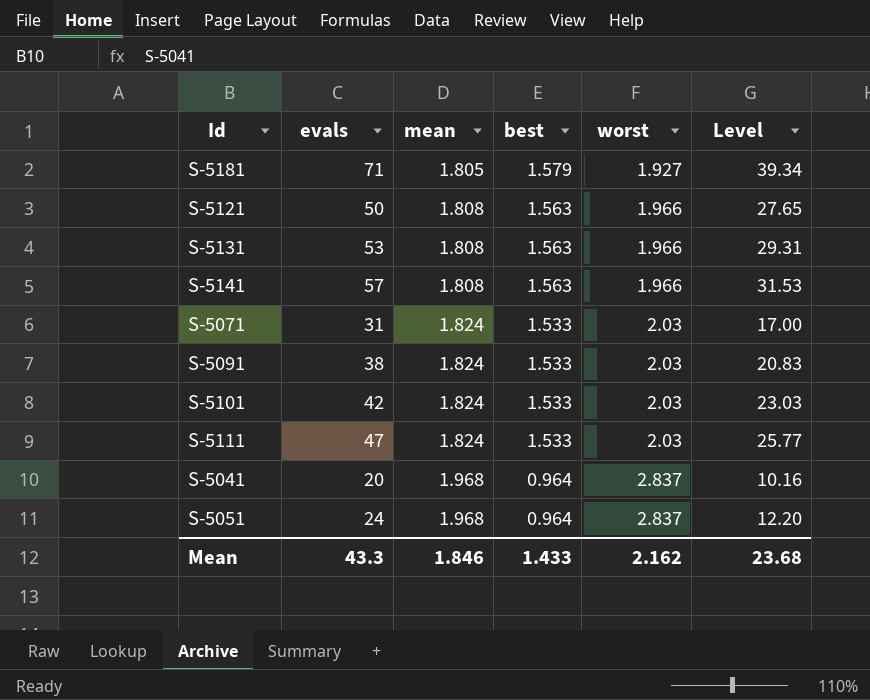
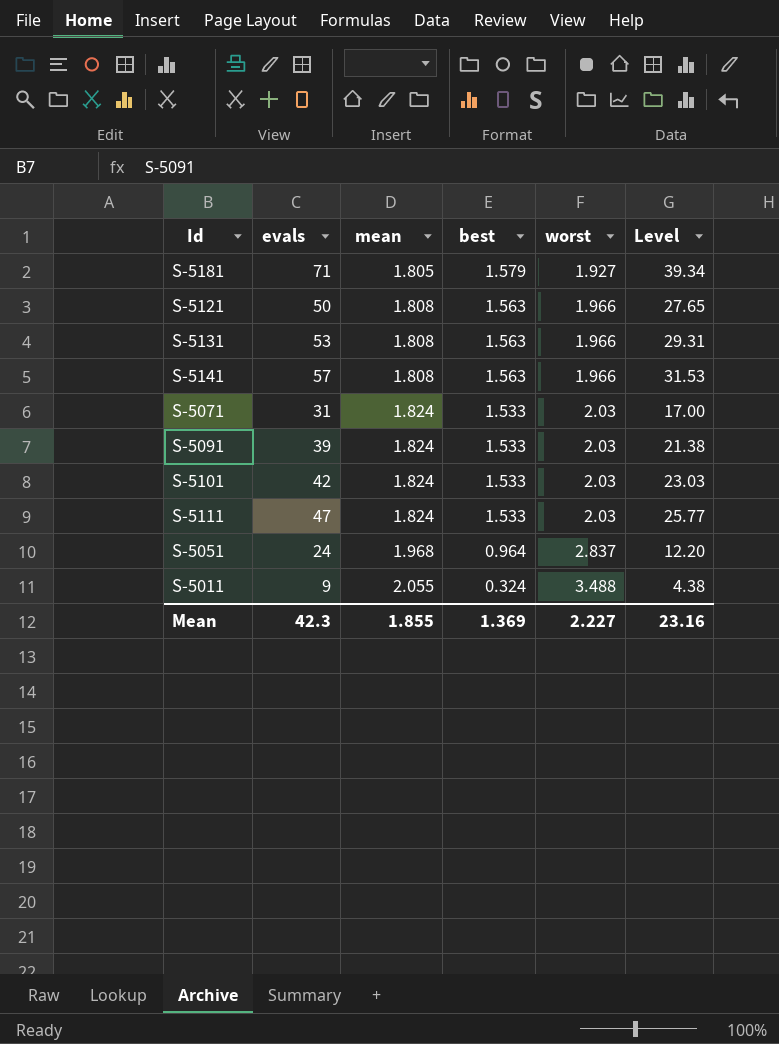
row S-5041: 20 | 1.968 | 0.964 | 2.837 | 10.16 -> none
S-5091 | evals: 38 -> 39
S-5091 | Level: 20.83 -> 21.38
row S-5011: none -> 9 | 2.055 | 0.324 | 3.488 | 4.38
Mean | evals: 43.3 -> 42.3
Mean | mean: 1.846 -> 1.855
Mean | best: 1.433 -> 1.369
Mean | worst: 2.162 -> 2.227
Mean | Level: 23.68 -> 23.16

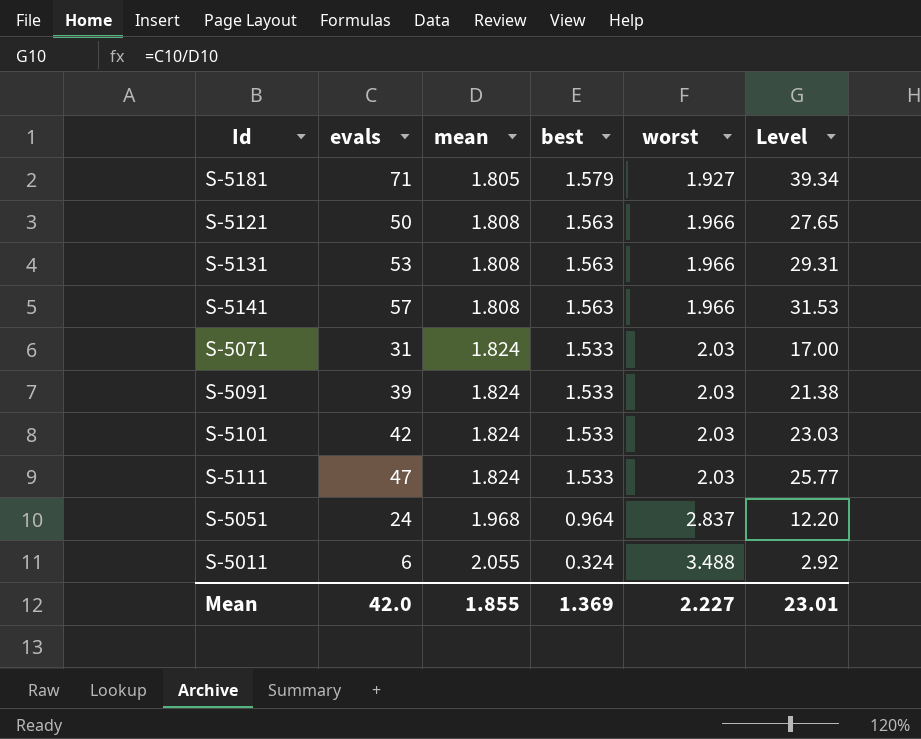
S-5011 | evals: 9 -> 6
S-5011 | Level: 4.38 -> 2.92
Mean | evals: 42.3 -> 42.0
Mean | Level: 23.16 -> 23.01

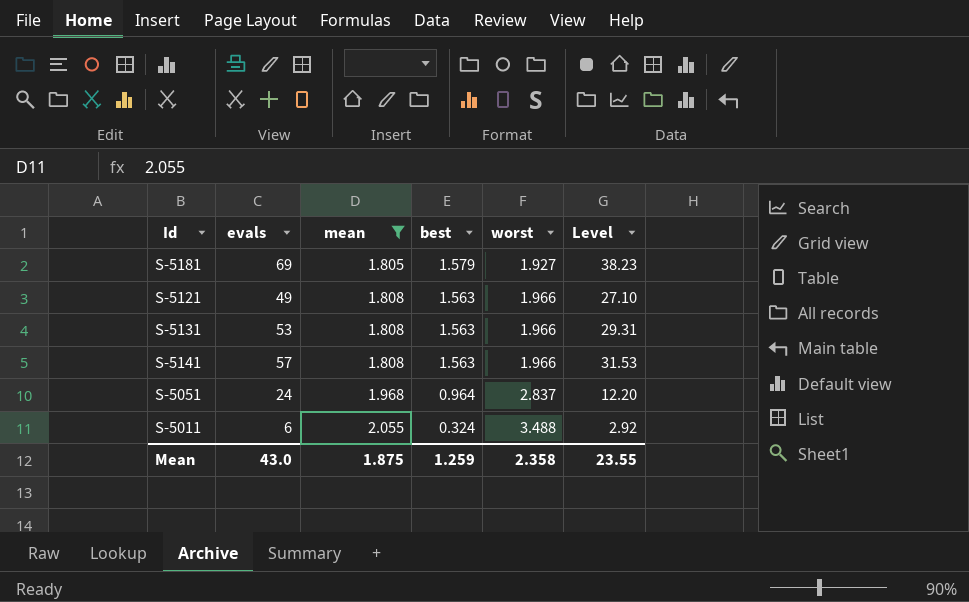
filter: none -> mean != 1.824
S-5181 | evals: 71 -> 69
S-5181 | Level: 39.34 -> 38.23
S-5121 | evals: 50 -> 49
S-5121 | Level: 27.65 -> 27.10
Mean | evals: 42.0 -> 43.0
Mean | mean: 1.855 -> 1.875
Mean | best: 1.369 -> 1.259
Mean | worst: 2.227 -> 2.358
Mean | Level: 23.01 -> 23.55

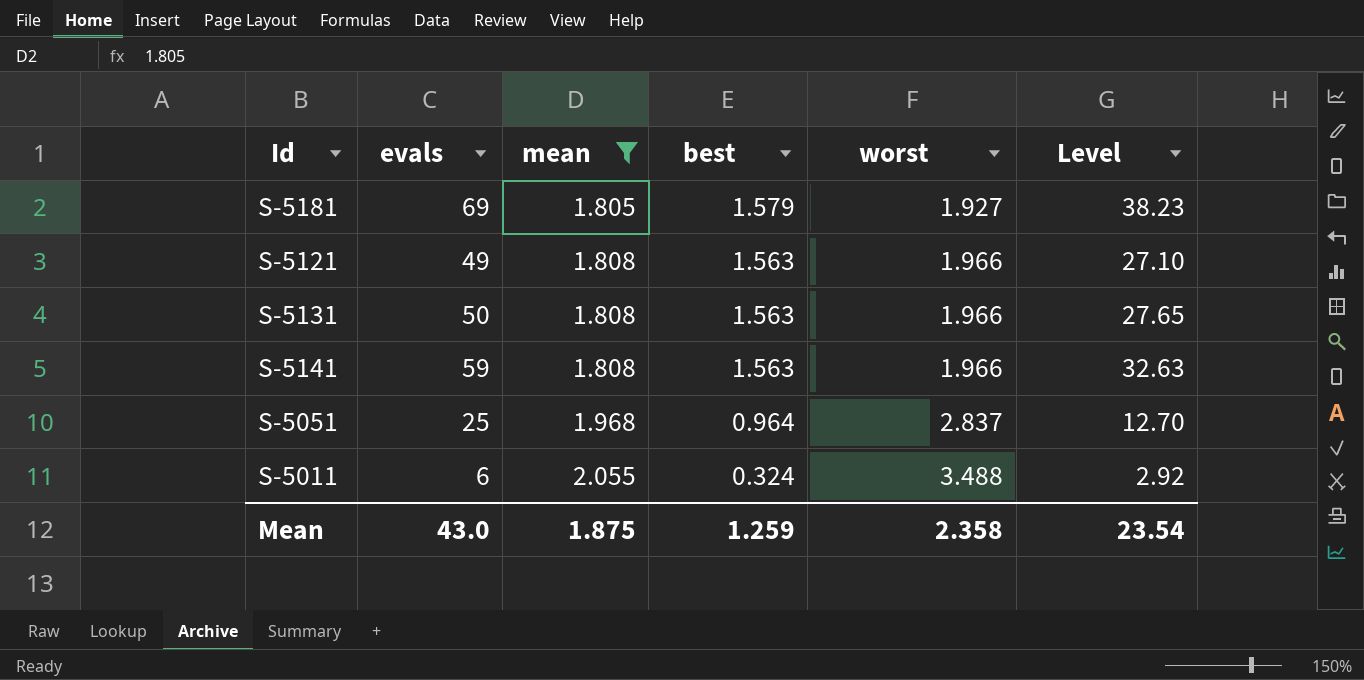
S-5131 | evals: 53 -> 50
S-5131 | Level: 29.31 -> 27.65
S-5141 | evals: 57 -> 59
S-5141 | Level: 31.53 -> 32.63
S-5051 | evals: 24 -> 25
S-5051 | Level: 12.20 -> 12.70
Mean | Level: 23.55 -> 23.54

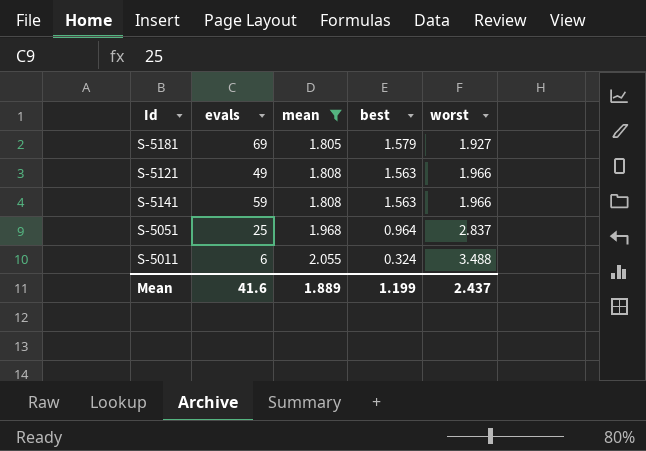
column Level | formula: [evals] / [mean] -> none
row S-5131: 50 | 1.808 | 1.563 | 1.966 | 27.65 -> none
Mean | evals: 43.0 -> 41.6
Mean | mean: 1.875 -> 1.889
Mean | best: 1.259 -> 1.199
Mean | worst: 2.358 -> 2.437

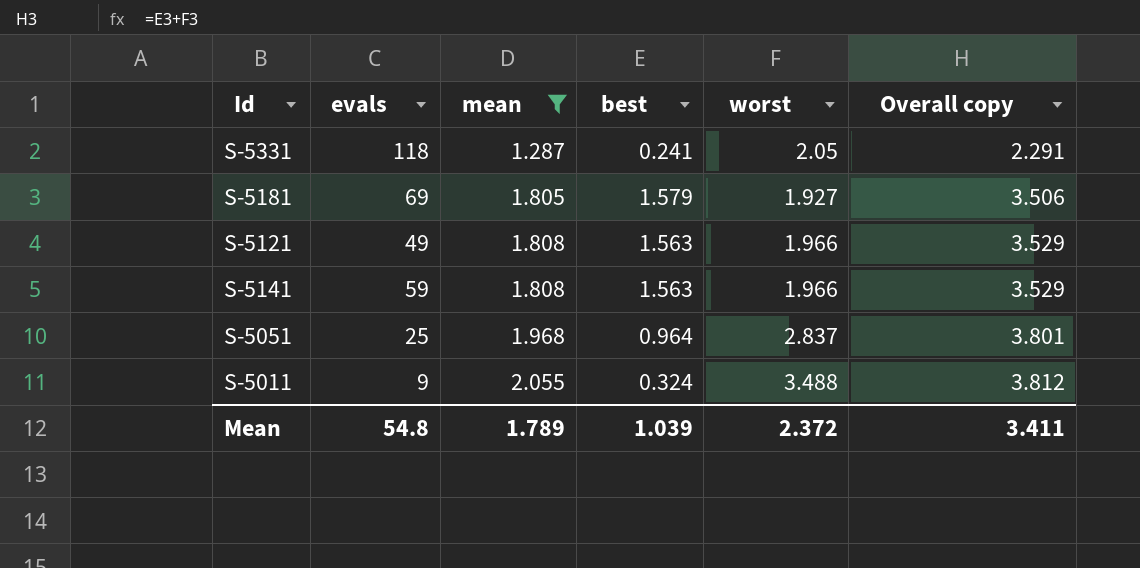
column Overall copy | formula: none -> [best] + [worst]
row S-5331: none -> 118 | 1.287 | 0.241 | 2.05 | 2.291
S-5011 | evals: 6 -> 9
Mean | evals: 41.6 -> 54.8
Mean | mean: 1.889 -> 1.789
Mean | best: 1.199 -> 1.039
Mean | worst: 2.437 -> 2.372

